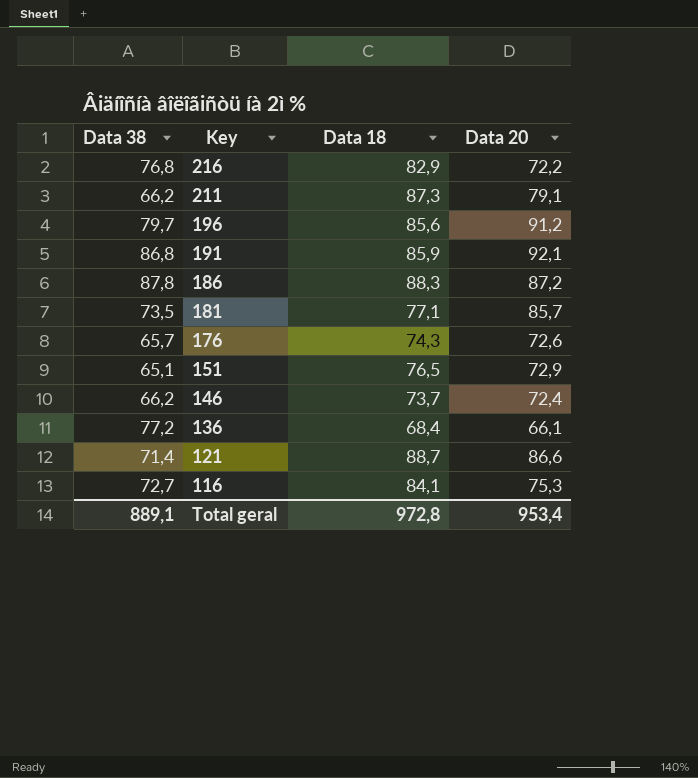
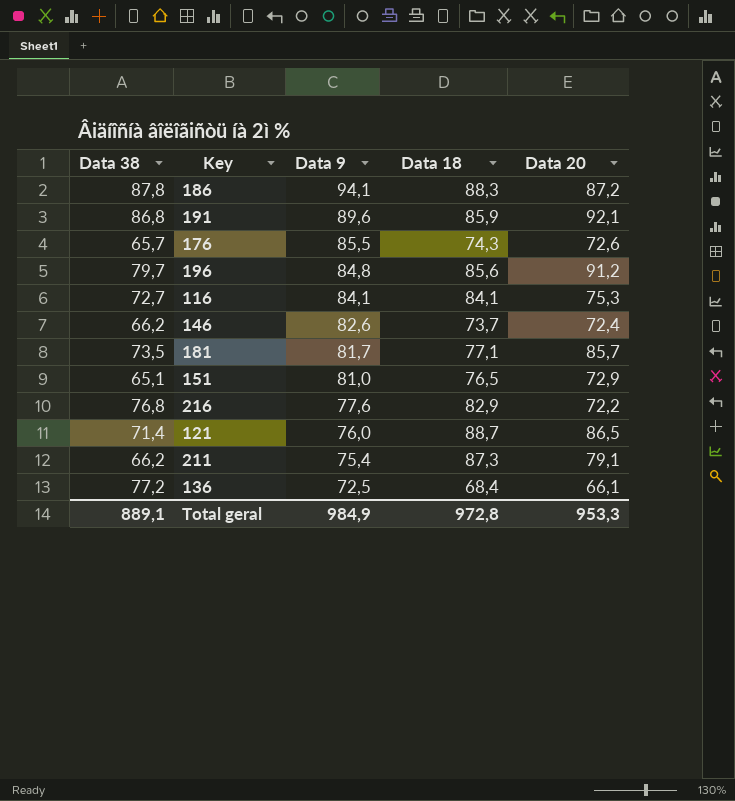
row order: Key descending -> Data 9 descending
column Data 9 | position: none -> 3
121 | Data 20: 86,6 -> 86,5
Total geral | Data 20: 953,4 -> 953,3

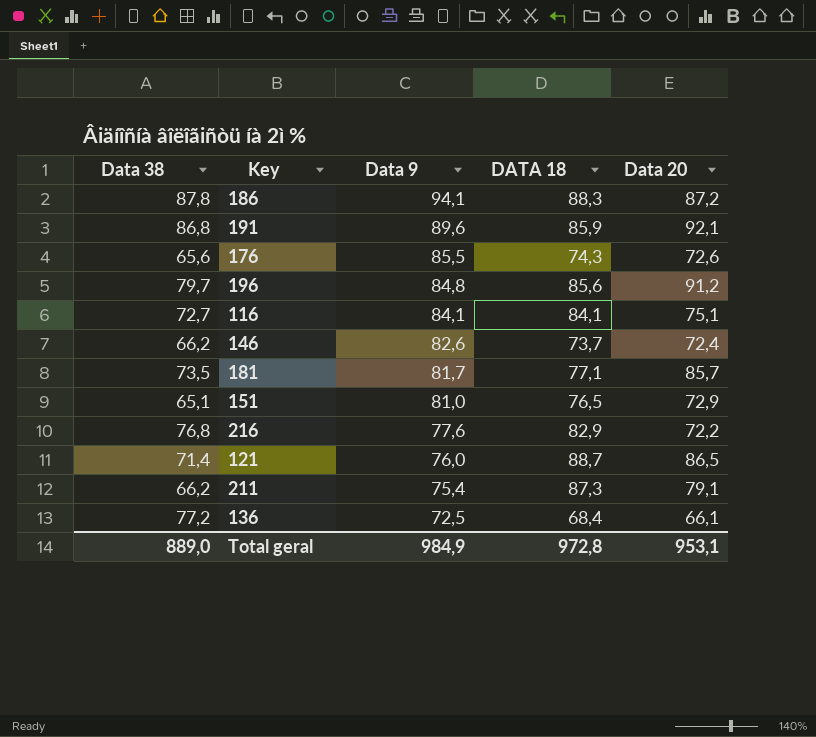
column name: Data 18 -> DATA 18
176 | Data 38: 65,7 -> 65,6
116 | Data 20: 75,3 -> 75,1
Total geral | Data 38: 889,1 -> 889,0
Total geral | Data 20: 953,3 -> 953,1

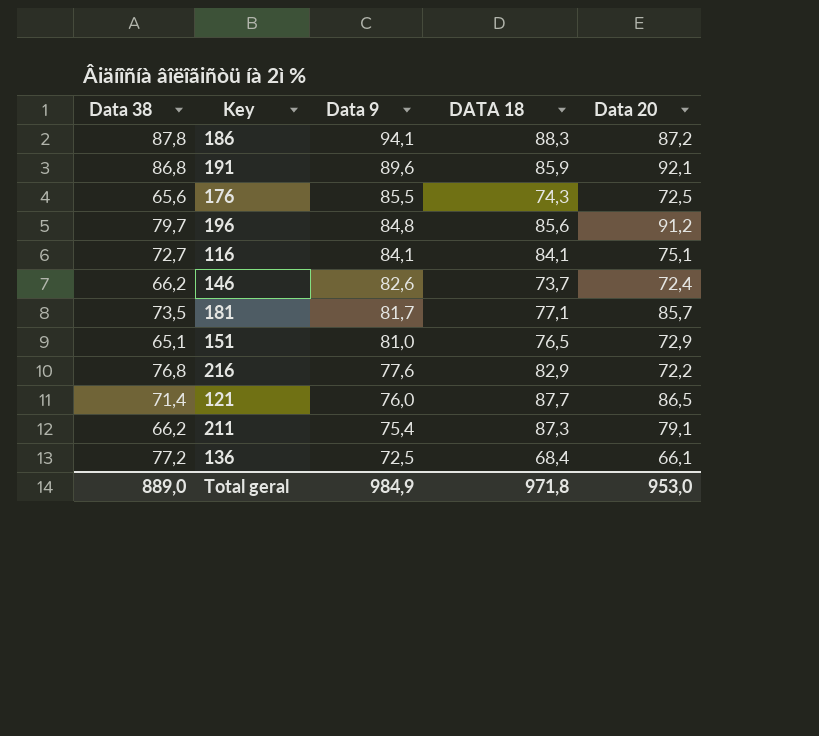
176 | Data 20: 72,6 -> 72,5
121 | DATA 18: 88,7 -> 87,7
Total geral | DATA 18: 972,8 -> 971,8
Total geral | Data 20: 953,1 -> 953,0

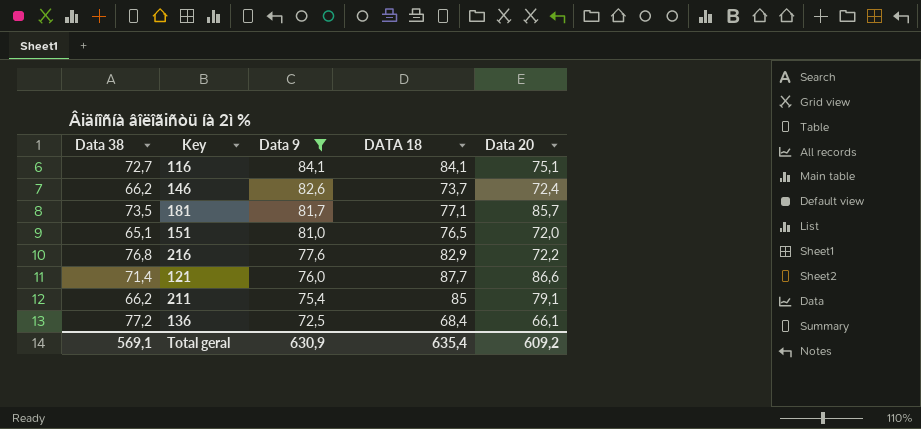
filter: none -> Data 9 <= 84,1
151 | Data 20: 72,9 -> 72,0
121 | Data 20: 86,5 -> 86,6
211 | DATA 18: 87,3 -> 85
Total geral | Data 38: 889,0 -> 569,1
Total geral | Data 9: 984,9 -> 630,9
Total geral | DATA 18: 971,8 -> 635,4
Total geral | Data 20: 953,0 -> 609,2

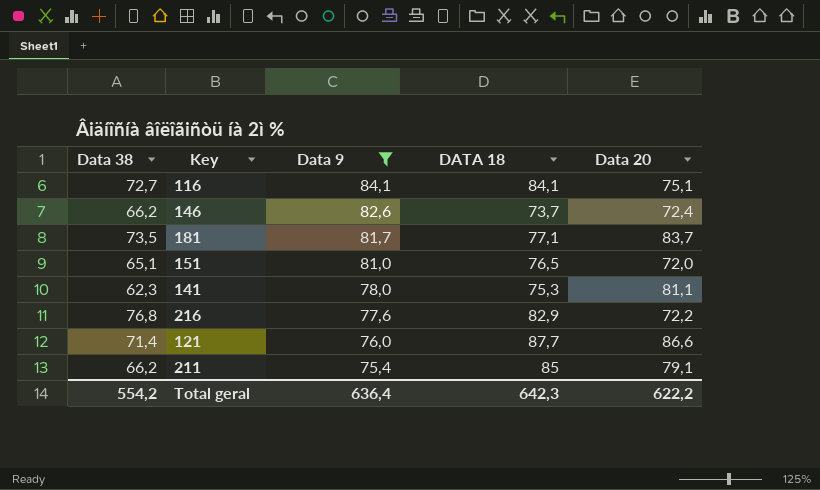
row 136: 77,2 | 72,5 | 68,4 | 66,1 -> none
181 | Data 20: 85,7 -> 83,7
row 141: none -> 62,3 | 78,0 | 75,3 | 81,1
Total geral | Data 38: 569,1 -> 554,2
Total geral | Data 9: 630,9 -> 636,4
Total geral | DATA 18: 635,4 -> 642,3
Total geral | Data 20: 609,2 -> 622,2

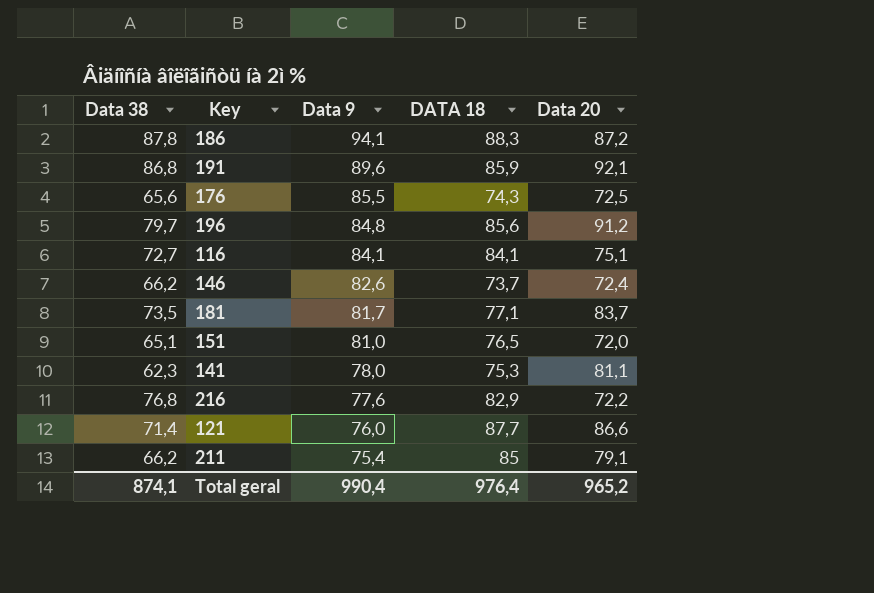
filter: Data 9 <= 84,1 -> none
Total geral | Data 38: 554,2 -> 874,1
Total geral | Data 9: 636,4 -> 990,4
Total geral | DATA 18: 642,3 -> 976,4
Total geral | Data 20: 622,2 -> 965,2

